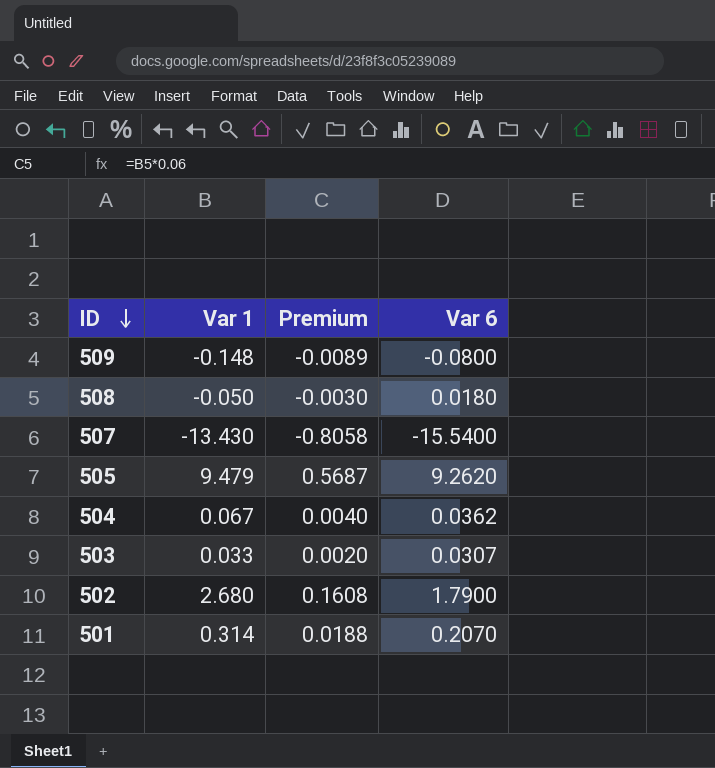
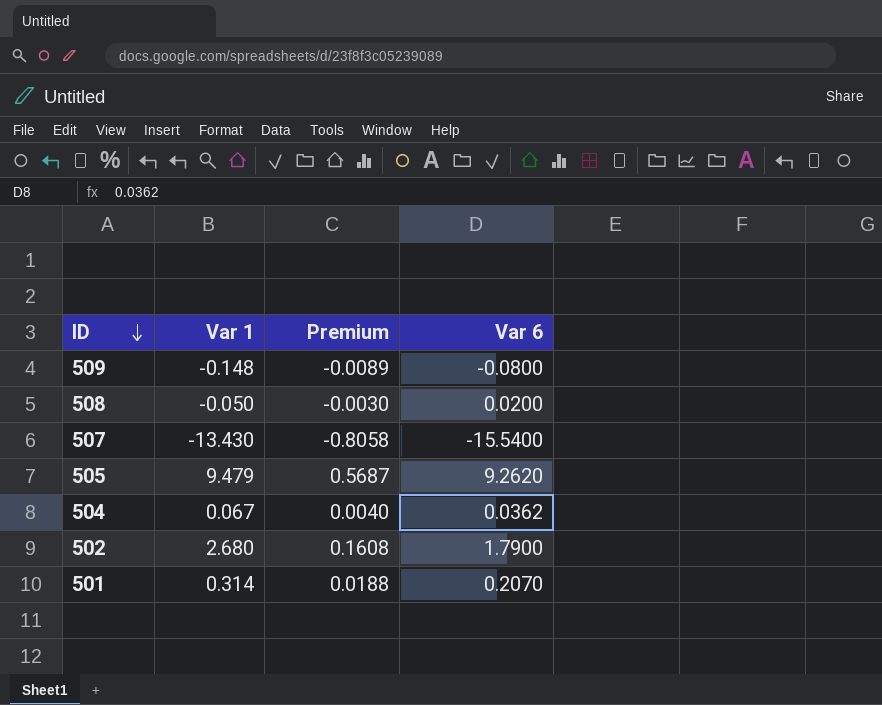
row 503: 0.033 | 0.0020 | 0.0307 -> none
508 | Var 6: 0.0180 -> 0.0200

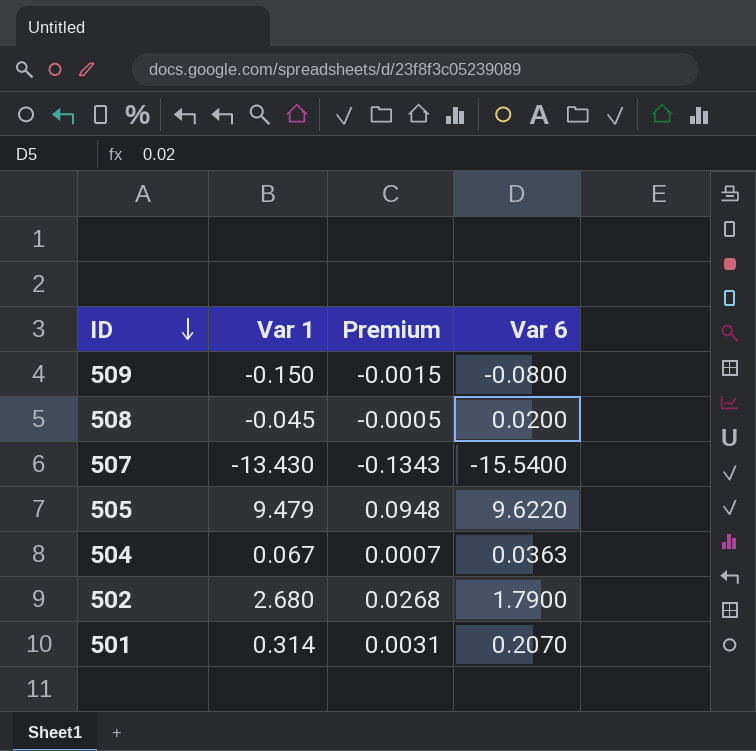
column Premium | formula: [Var 1] * 0.06 -> [Var 1] * 0.01
509 | Var 1: -0.148 -> -0.150
508 | Var 1: -0.050 -> -0.045
505 | Var 6: 9.2620 -> 9.6220
504 | Var 6: 0.0362 -> 0.0363

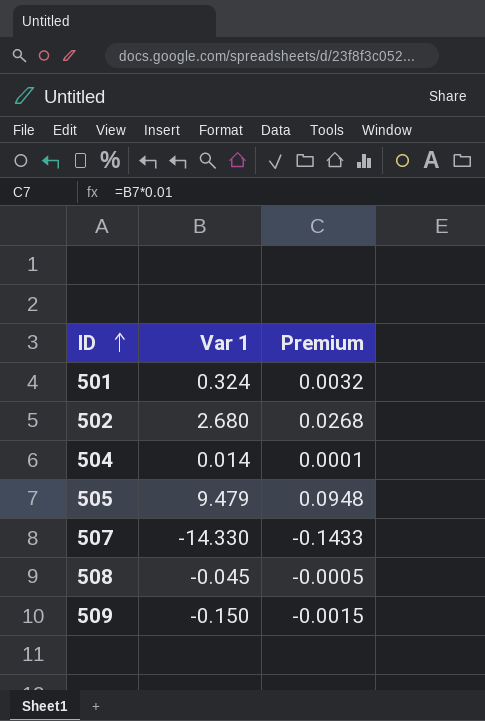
row order: ID descending -> ID ascending
column Var 6 | position: 4 -> none
501 | Var 1: 0.314 -> 0.324
501 | Premium: 0.0031 -> 0.0032
504 | Var 1: 0.067 -> 0.014
504 | Premium: 0.0007 -> 0.0001
507 | Var 1: -13.430 -> -14.330
507 | Premium: -0.1343 -> -0.1433

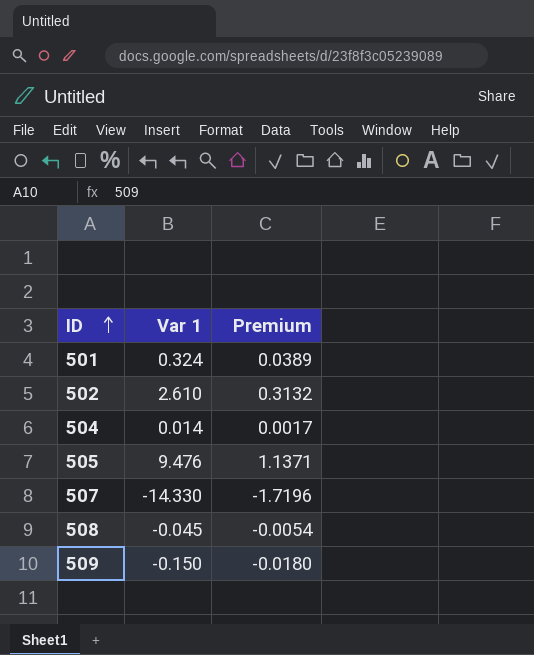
column Premium | formula: [Var 1] * 0.01 -> [Var 1] * 0.12
502 | Var 1: 2.680 -> 2.610
505 | Var 1: 9.479 -> 9.476

